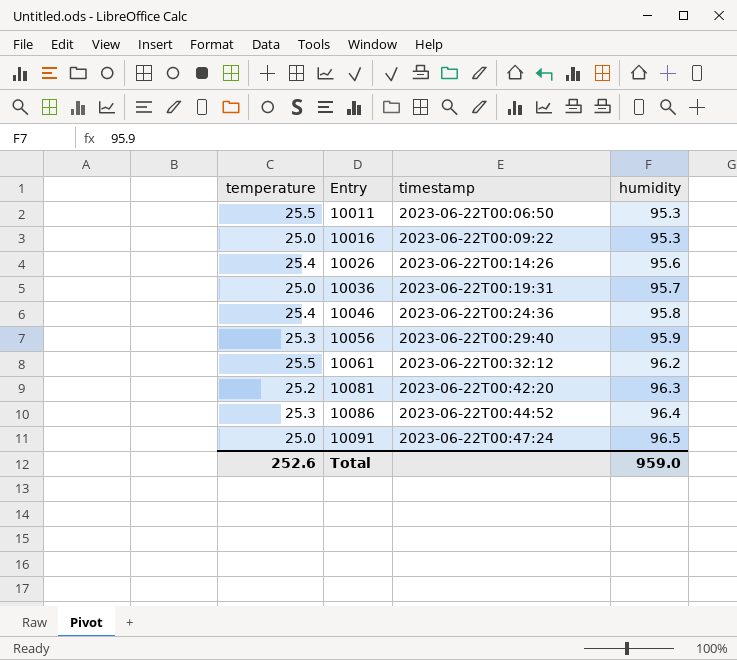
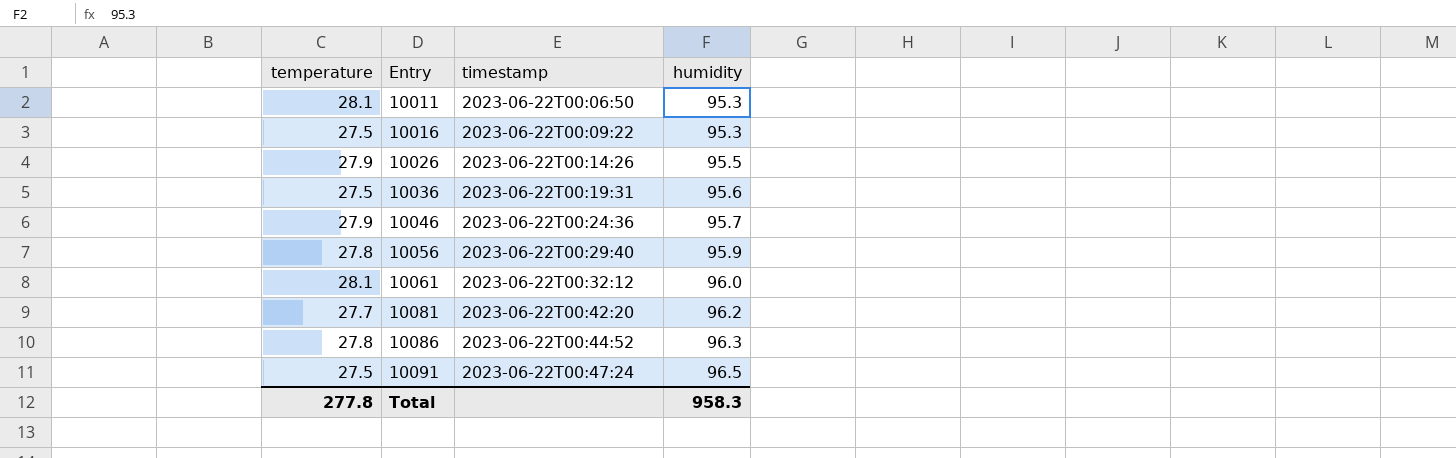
10011 | temperature: 25.5 -> 28.1
10016 | temperature: 25.0 -> 27.5
10026 | temperature: 25.4 -> 27.9
10026 | humidity: 95.6 -> 95.5
10036 | temperature: 25.0 -> 27.5
10036 | humidity: 95.7 -> 95.6
10046 | temperature: 25.4 -> 27.9
10046 | humidity: 95.8 -> 95.7
10056 | temperature: 25.3 -> 27.8
10061 | temperature: 25.5 -> 28.1
10061 | humidity: 96.2 -> 96.0
10081 | temperature: 25.2 -> 27.7
10081 | humidity: 96.3 -> 96.2
10086 | temperature: 25.3 -> 27.8
10086 | humidity: 96.4 -> 96.3
10091 | temperature: 25.0 -> 27.5
Total | temperature: 252.6 -> 277.8
Total | humidity: 959.0 -> 958.3

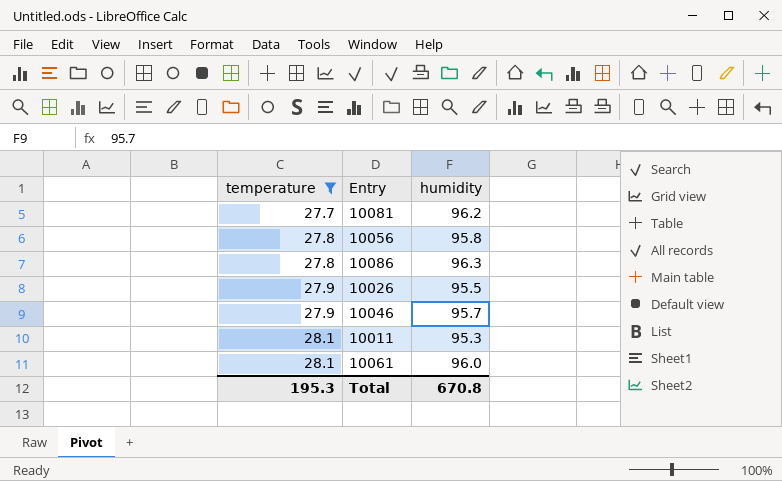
filter: none -> temperature != 27.5
row order: Entry ascending -> temperature ascending
column timestamp | position: 3 -> none
10056 | humidity: 95.9 -> 95.8
Total | temperature: 277.8 -> 195.3
Total | humidity: 958.3 -> 670.8

